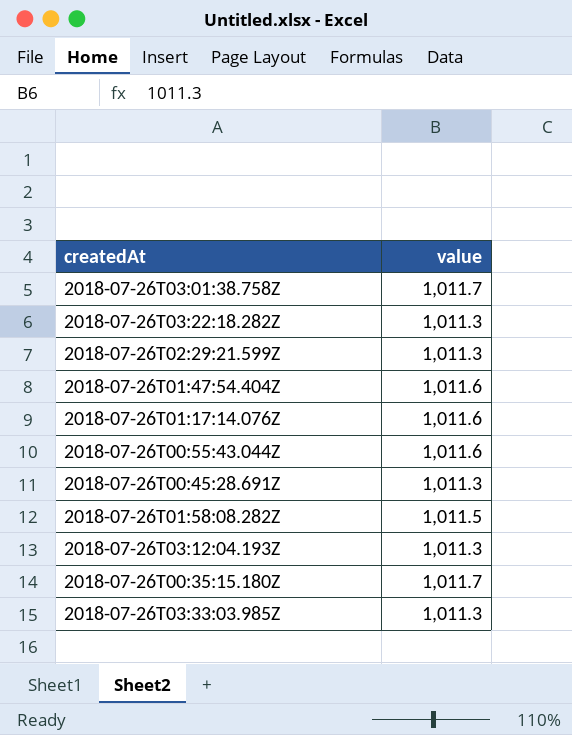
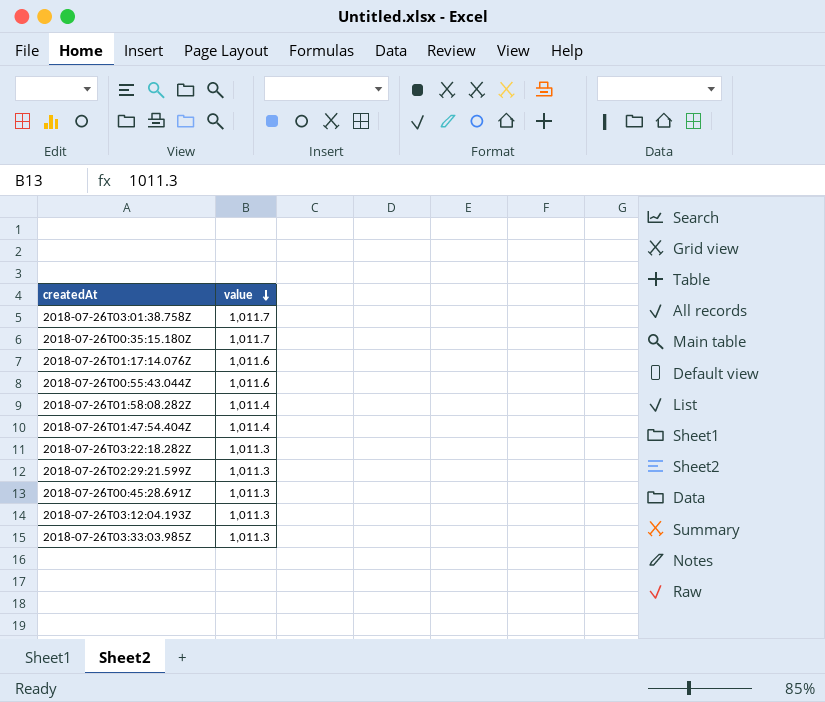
row order: none -> value descending
2018-07-26T01:58:08.282Z | value: 1,011.5 -> 1,011.4
2018-07-26T01:47:54.404Z | value: 1,011.6 -> 1,011.4

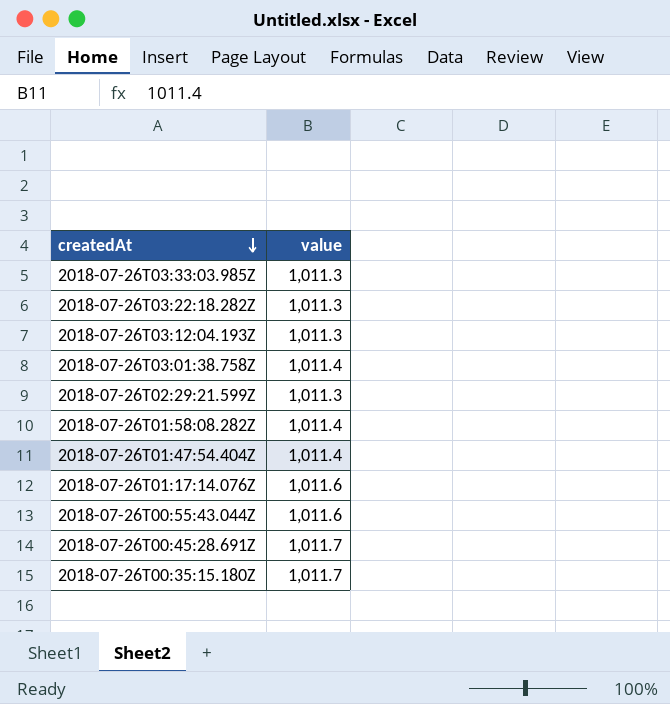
row order: value descending -> createdAt descending
2018-07-26T03:01:38.758Z | value: 1,011.7 -> 1,011.4
2018-07-26T00:45:28.691Z | value: 1,011.3 -> 1,011.7

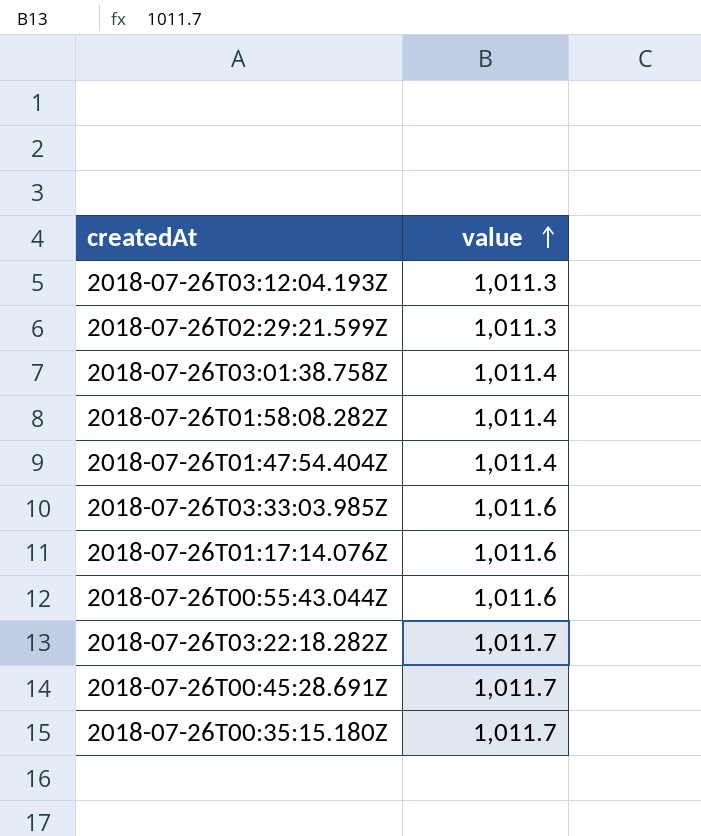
row order: createdAt descending -> value ascending
2018-07-26T03:33:03.985Z | value: 1,011.3 -> 1,011.6
2018-07-26T03:22:18.282Z | value: 1,011.3 -> 1,011.7

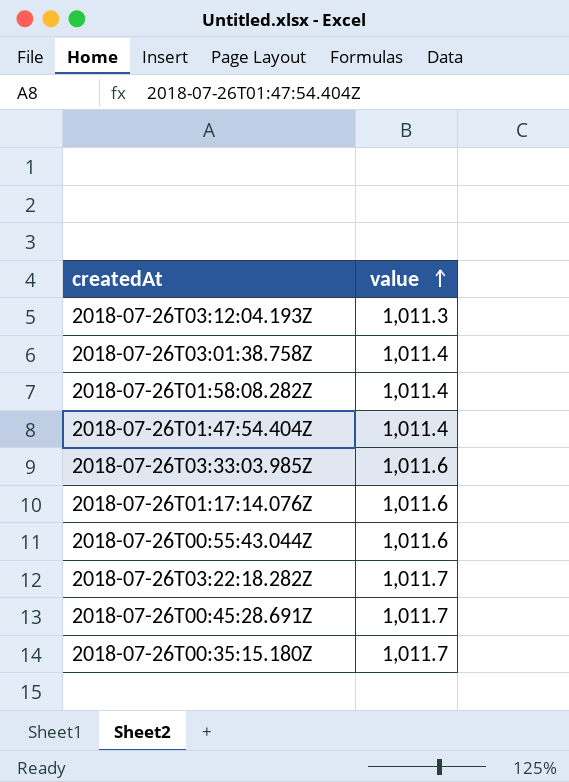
row 2018-07-26T02:29:21.599Z: 1,011.3 -> none

